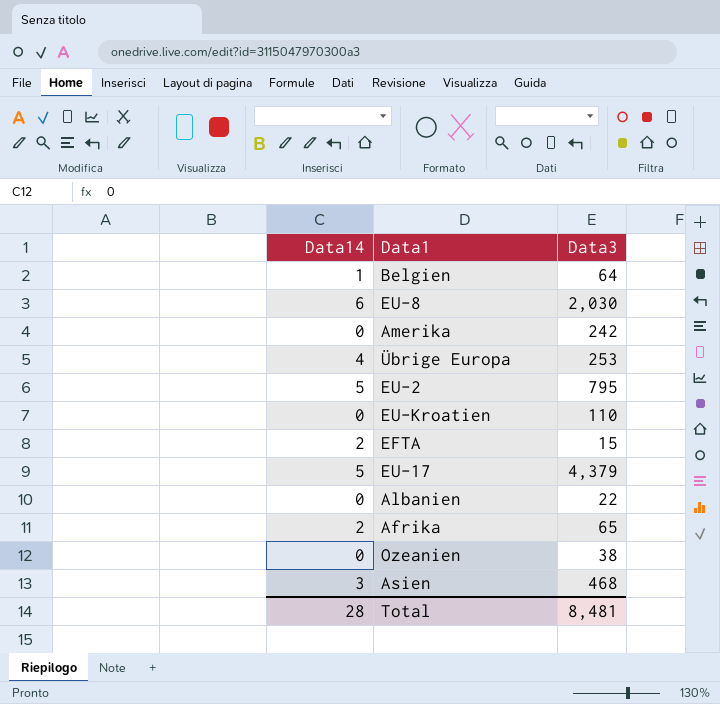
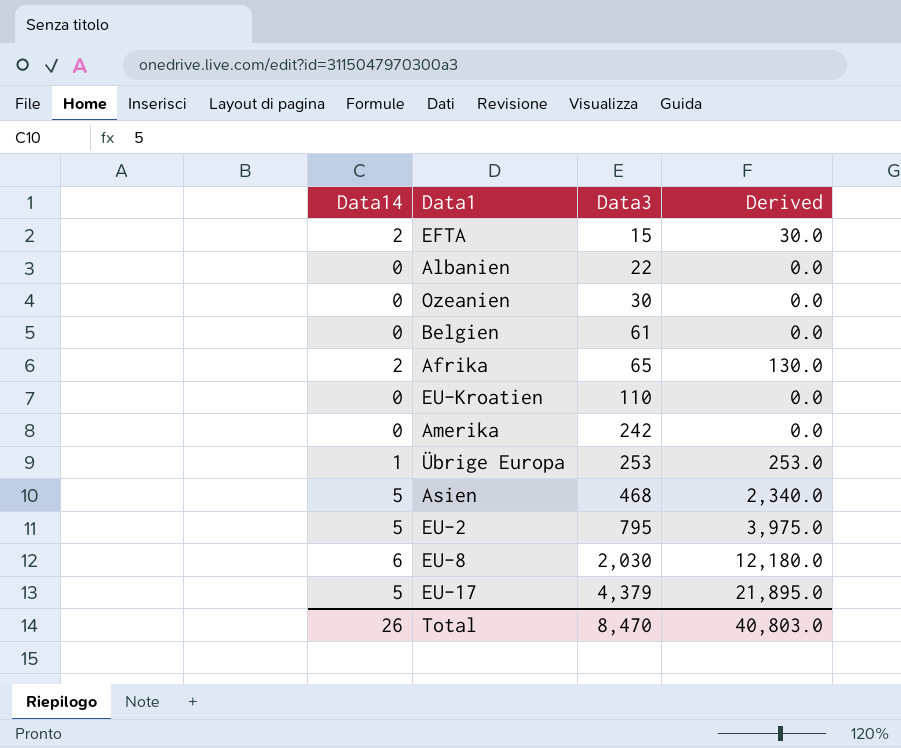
row order: none -> Data3 ascending
column Derived | formula: none -> [Data14] * [Data3]
Ozeanien | Data3: 38 -> 30
Belgien | Data14: 1 -> 0
Belgien | Data3: 64 -> 61
Übrige Europa | Data14: 4 -> 1
Asien | Data14: 3 -> 5
Total | Data14: 28 -> 26
Total | Data3: 8,481 -> 8,470

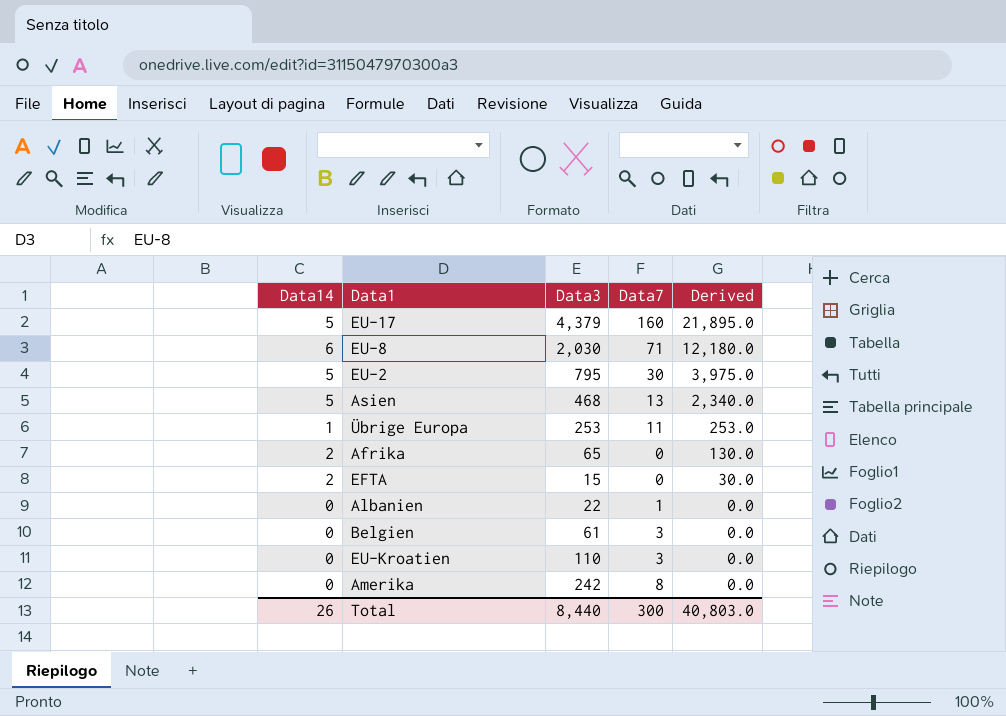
row order: Data3 ascending -> Derived descending
column Data7 | position: none -> 4
row Ozeanien: 0 | 30 | 0.0 -> none
Total | Data3: 8,470 -> 8,440

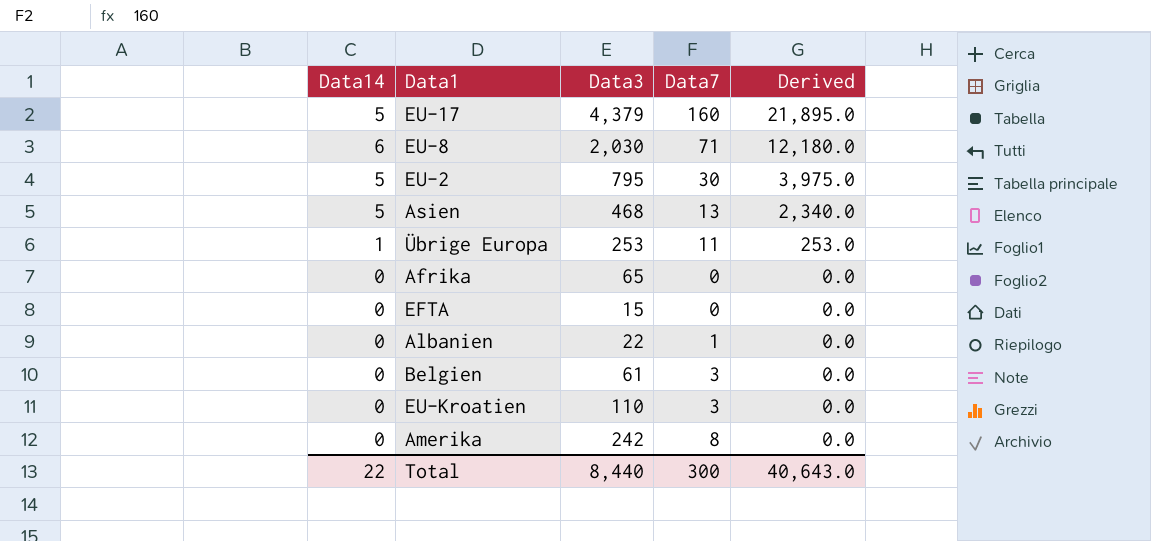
Afrika | Data14: 2 -> 0
Afrika | Derived: 130.0 -> 0.0
EFTA | Data14: 2 -> 0
EFTA | Derived: 30.0 -> 0.0
Total | Data14: 26 -> 22
Total | Derived: 40,803.0 -> 40,643.0

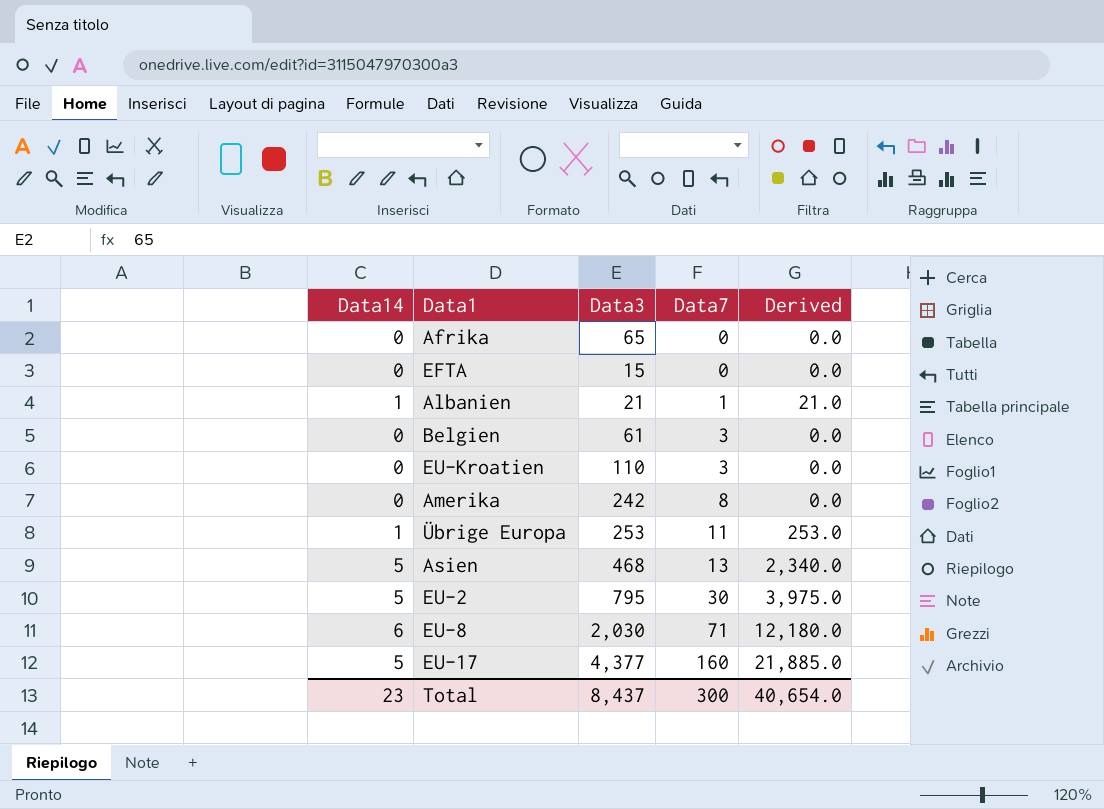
row order: Derived descending -> Data7 ascending
Albanien | Data14: 0 -> 1
Albanien | Data3: 22 -> 21
Albanien | Derived: 0.0 -> 21.0
EU-17 | Data3: 4,379 -> 4,377
EU-17 | Derived: 21,895.0 -> 21,885.0
Total | Data14: 22 -> 23
Total | Data3: 8,440 -> 8,437
Total | Derived: 40,643.0 -> 40,654.0

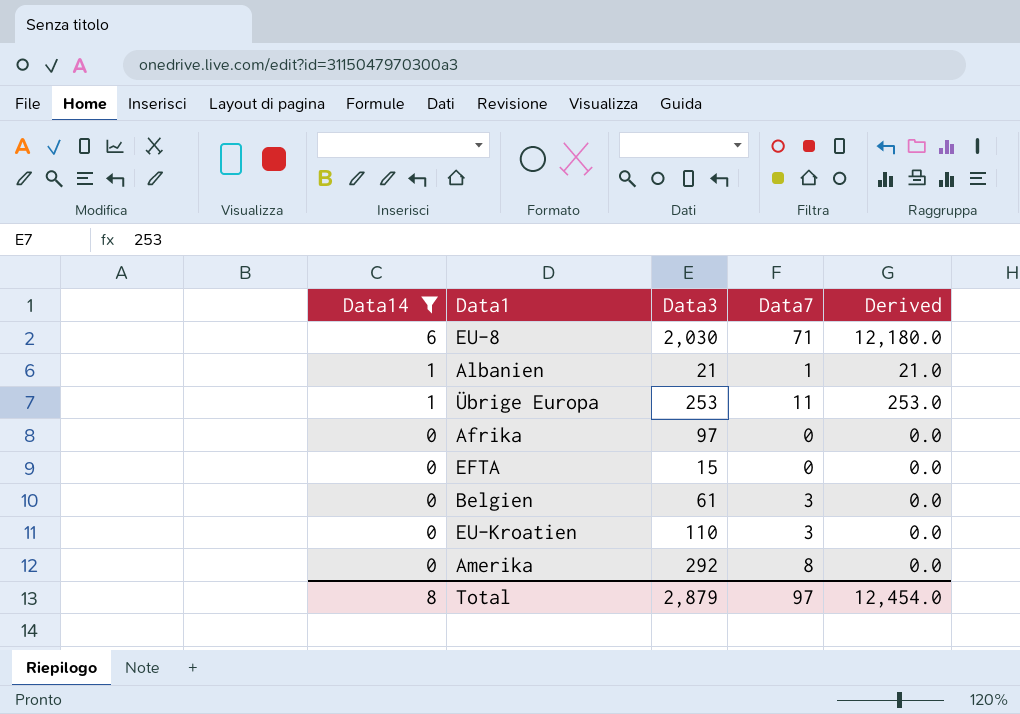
filter: none -> Data14 != 5
row order: Data7 ascending -> Data14 descending
Afrika | Data3: 65 -> 97
Amerika | Data3: 242 -> 292
Total | Data14: 23 -> 8
Total | Data3: 8,437 -> 2,879
Total | Data7: 300 -> 97
Total | Derived: 40,654.0 -> 12,454.0

